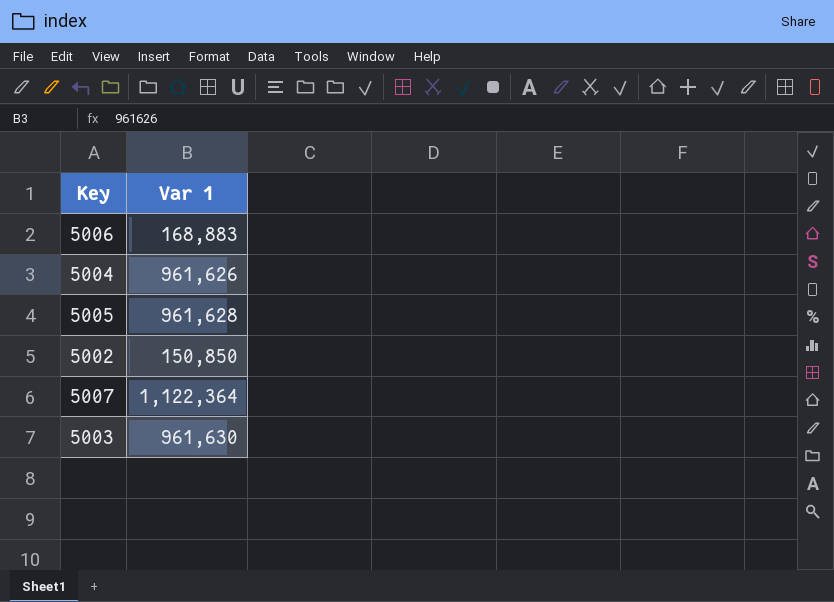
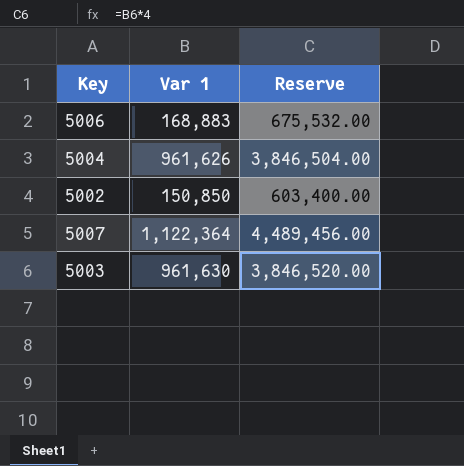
column Reserve | formula: none -> [Var 1] * 4
row 5005: 961,628 -> none

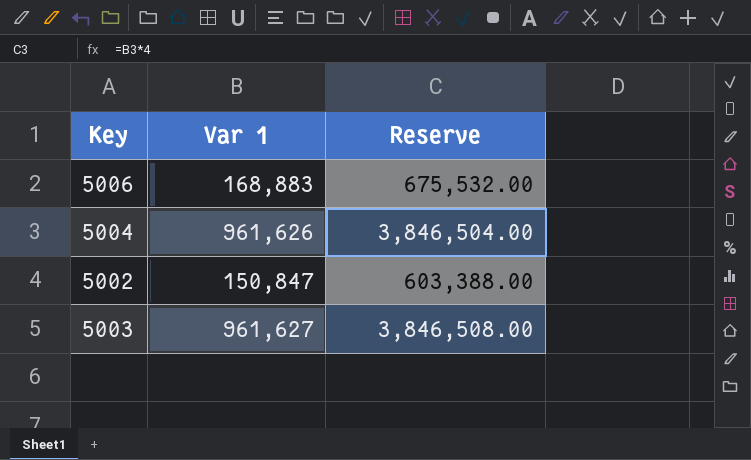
row 5007: 1,122,364 | 4,489,456.00 -> none
5002 | Var 1: 150,850 -> 150,847
5002 | Reserve: 603,400.00 -> 603,388.00
5003 | Var 1: 961,630 -> 961,627
5003 | Reserve: 3,846,520.00 -> 3,846,508.00

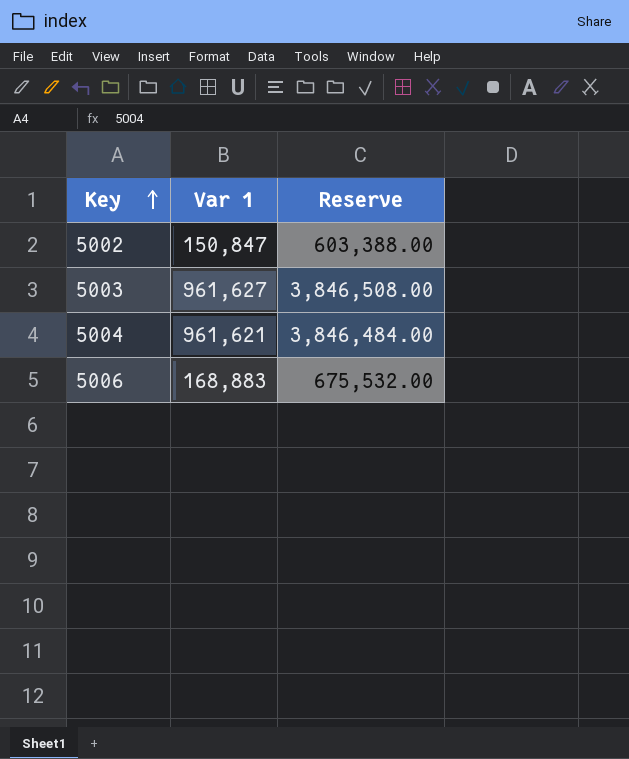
row order: none -> Key ascending
5004 | Var 1: 961,626 -> 961,621
5004 | Reserve: 3,846,504.00 -> 3,846,484.00

